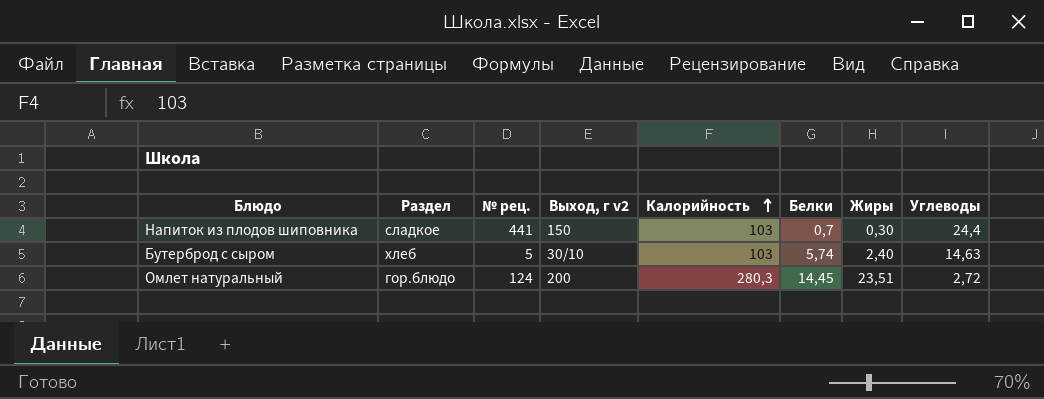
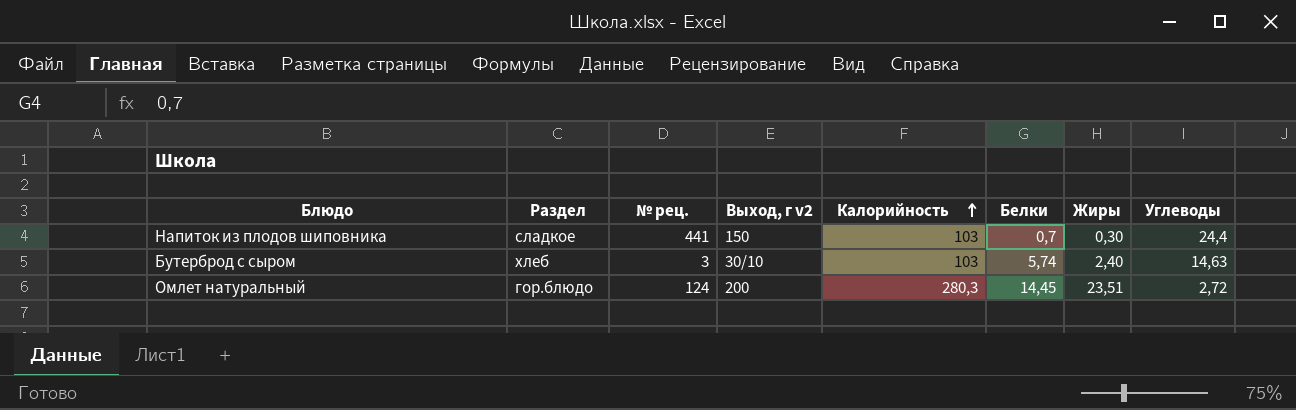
Бутерброд с сыром | № рец.: 5 -> 3

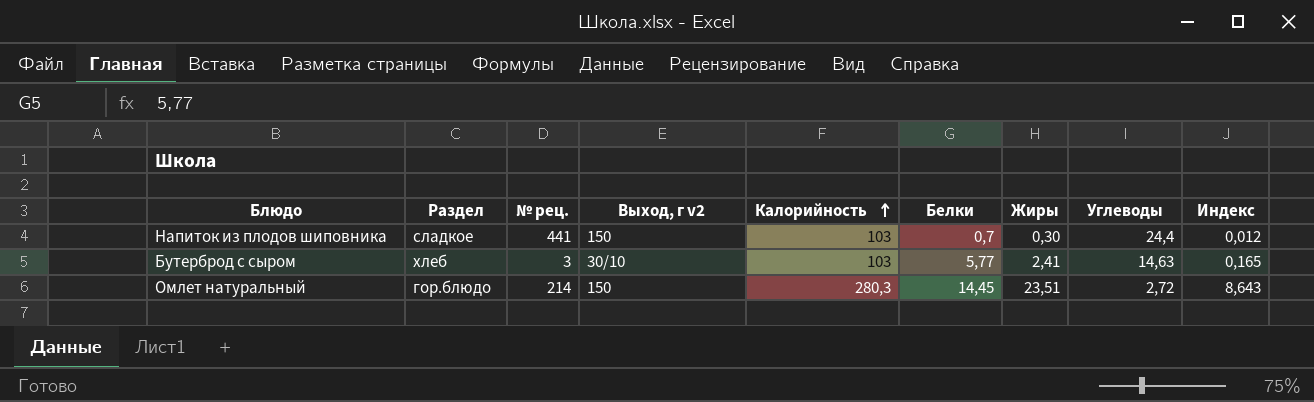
column Индекс | formula: none -> [Жиры] / [Углеводы]
Бутерброд с сыром | Белки: 5,74 -> 5,77
Бутерброд с сыром | Жиры: 2,40 -> 2,41
Омлет натуральный | № рец.: 124 -> 214
Омлет натуральный | Выход, г v2: 200 -> 150

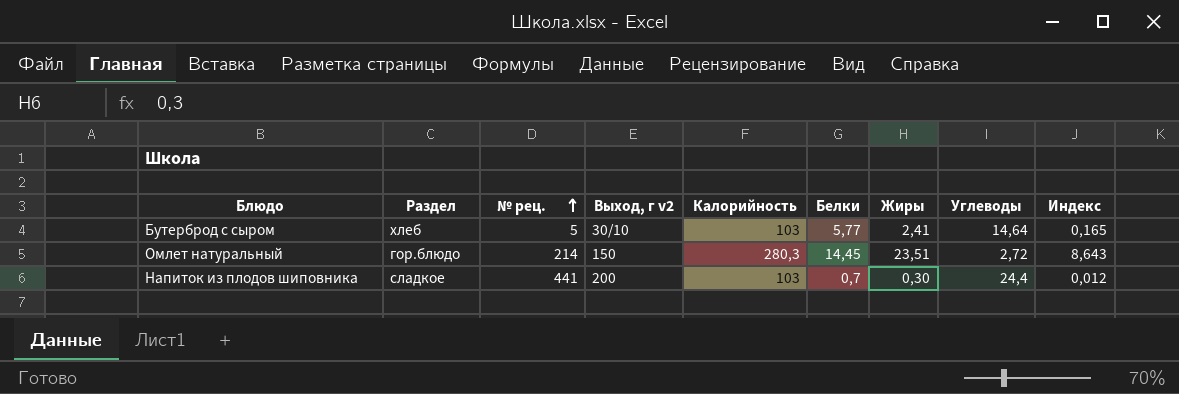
row order: Калорийность ascending -> № рец. ascending
Бутерброд с сыром | № рец.: 3 -> 5
Бутерброд с сыром | Углеводы: 14,63 -> 14,64
Напиток из плодов шиповника | Выход, г v2: 150 -> 200

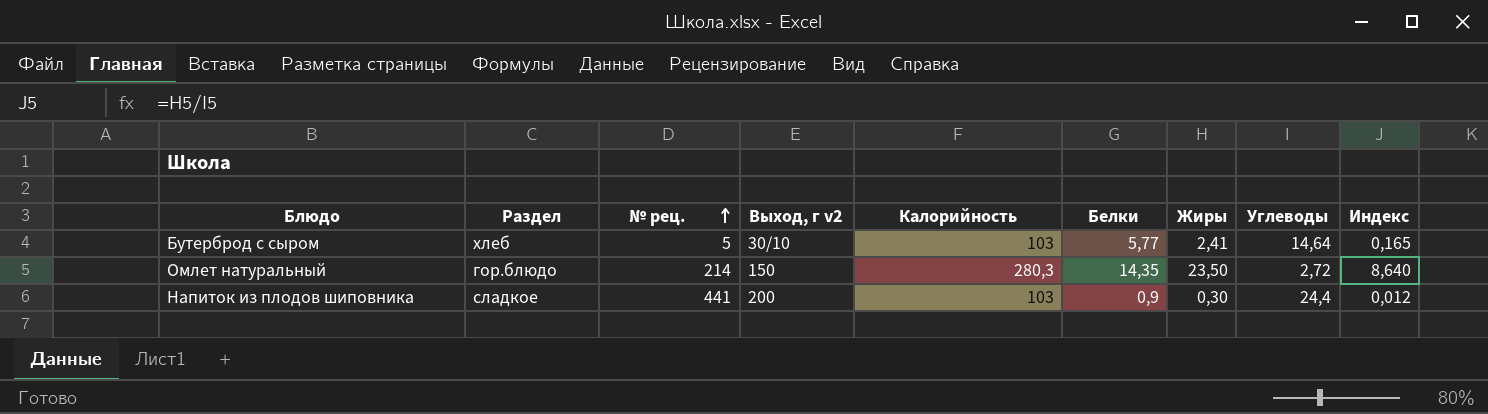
Омлет натуральный | Белки: 14,45 -> 14,35
Омлет натуральный | Жиры: 23,51 -> 23,50
Омлет натуральный | Индекс: 8,643 -> 8,640
Напиток из плодов шиповника | Белки: 0,7 -> 0,9

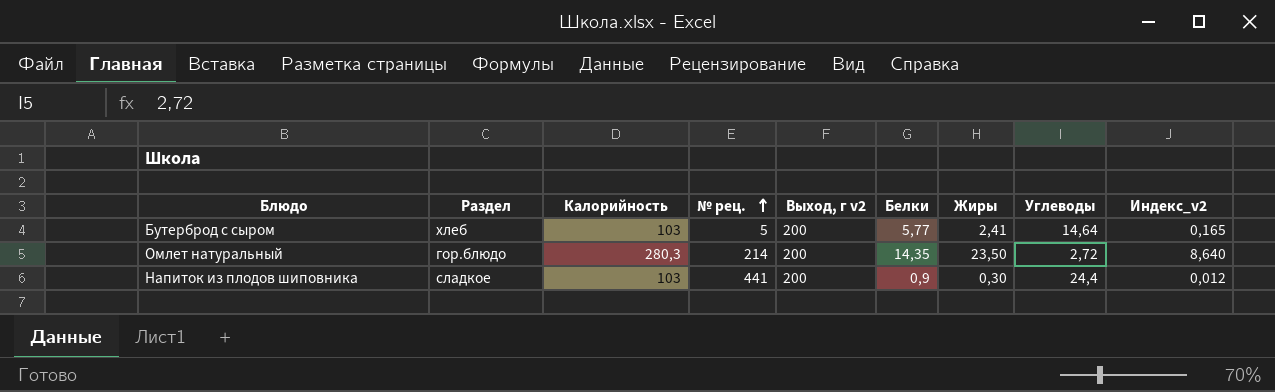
column Калорийность | position: 5 -> 3
column name: Индекс -> Индекс_v2
Бутерброд с сыром | Выход, г v2: 30/10 -> 200
Омлет натуральный | Выход, г v2: 150 -> 200

